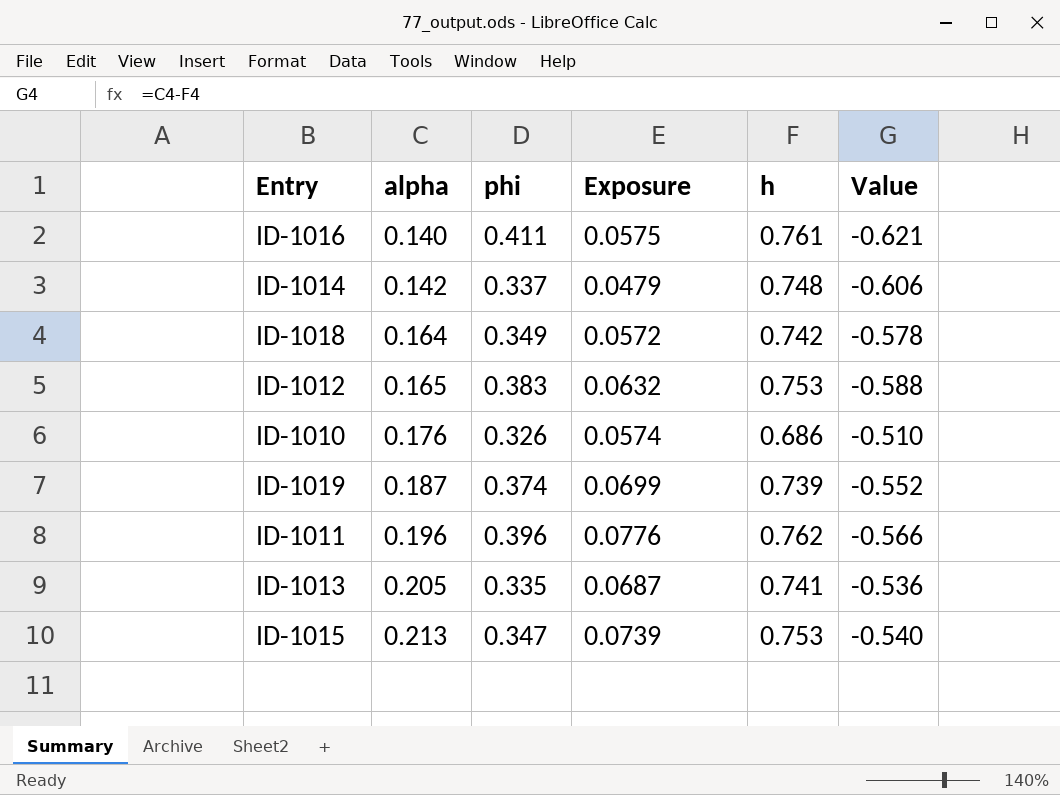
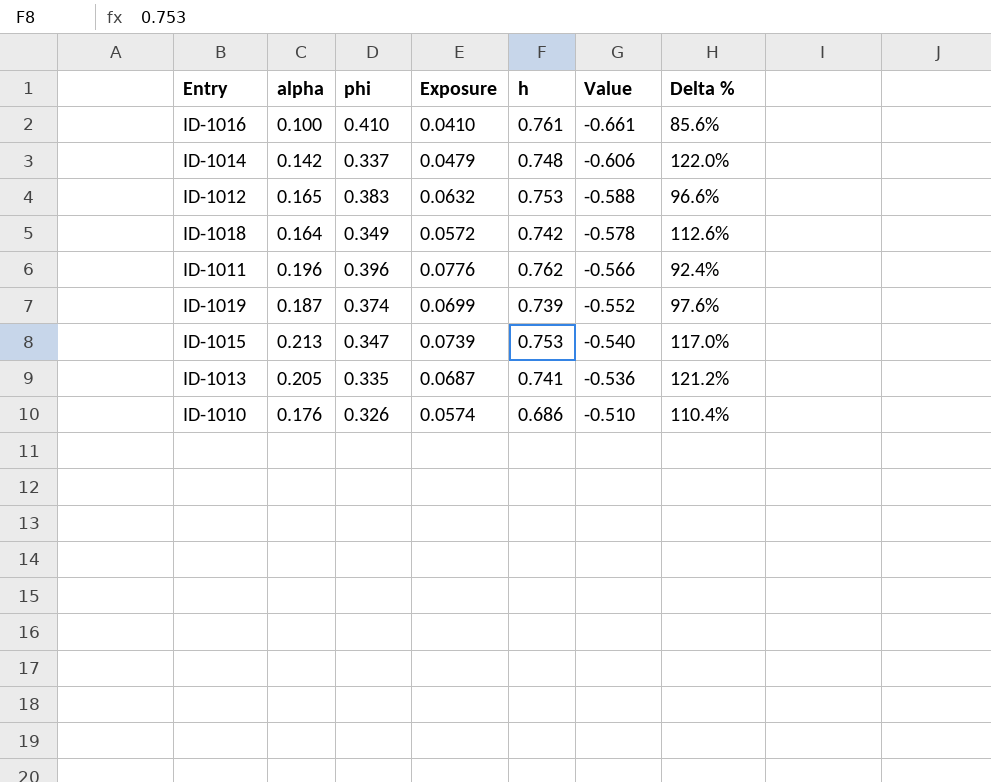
row order: alpha ascending -> Value ascending
column Delta % | formula: none -> ([h] - [phi]) / [phi]
ID-1016 | alpha: 0.140 -> 0.100
ID-1016 | phi: 0.411 -> 0.410
ID-1016 | Exposure: 0.0575 -> 0.0410
ID-1016 | Value: -0.621 -> -0.661

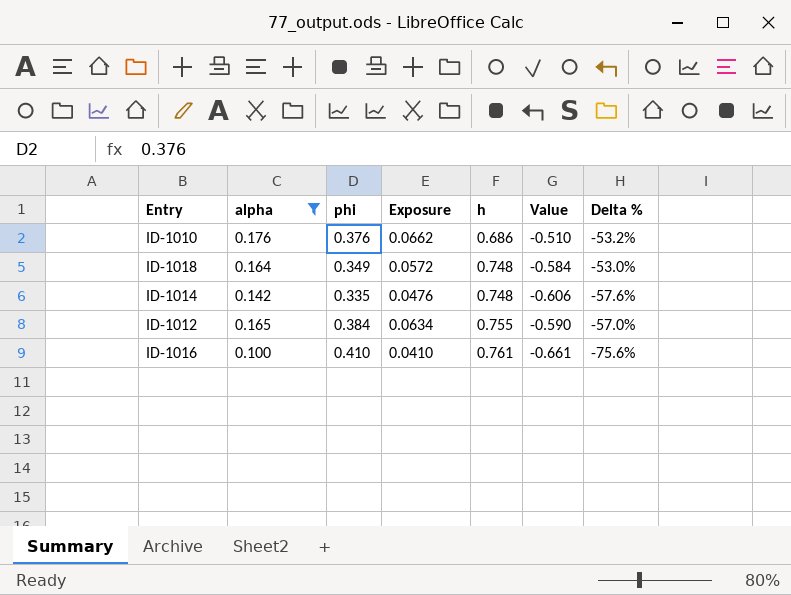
filter: none -> alpha <= 0.176
row order: Value ascending -> h ascending
column Delta % | formula: ([h] - [phi]) / [phi] -> ([alpha] - [phi]) / [phi]
ID-1010 | phi: 0.326 -> 0.376
ID-1010 | Exposure: 0.0574 -> 0.0662
ID-1018 | h: 0.742 -> 0.748
ID-1018 | Value: -0.578 -> -0.584
ID-1014 | phi: 0.337 -> 0.335
ID-1014 | Exposure: 0.0479 -> 0.0476
ID-1012 | phi: 0.383 -> 0.384
ID-1012 | Exposure: 0.0632 -> 0.0634
ID-1012 | h: 0.753 -> 0.755
ID-1012 | Value: -0.588 -> -0.590

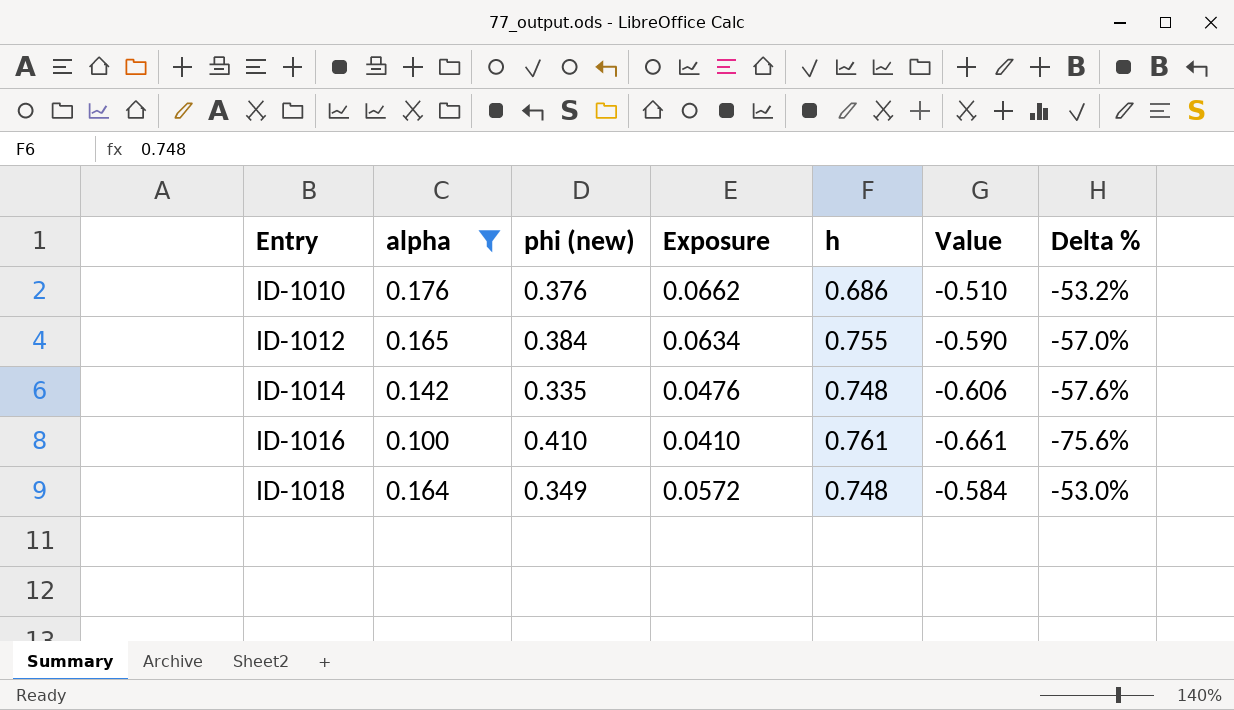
row order: h ascending -> Entry ascending
column name: phi -> phi (new)

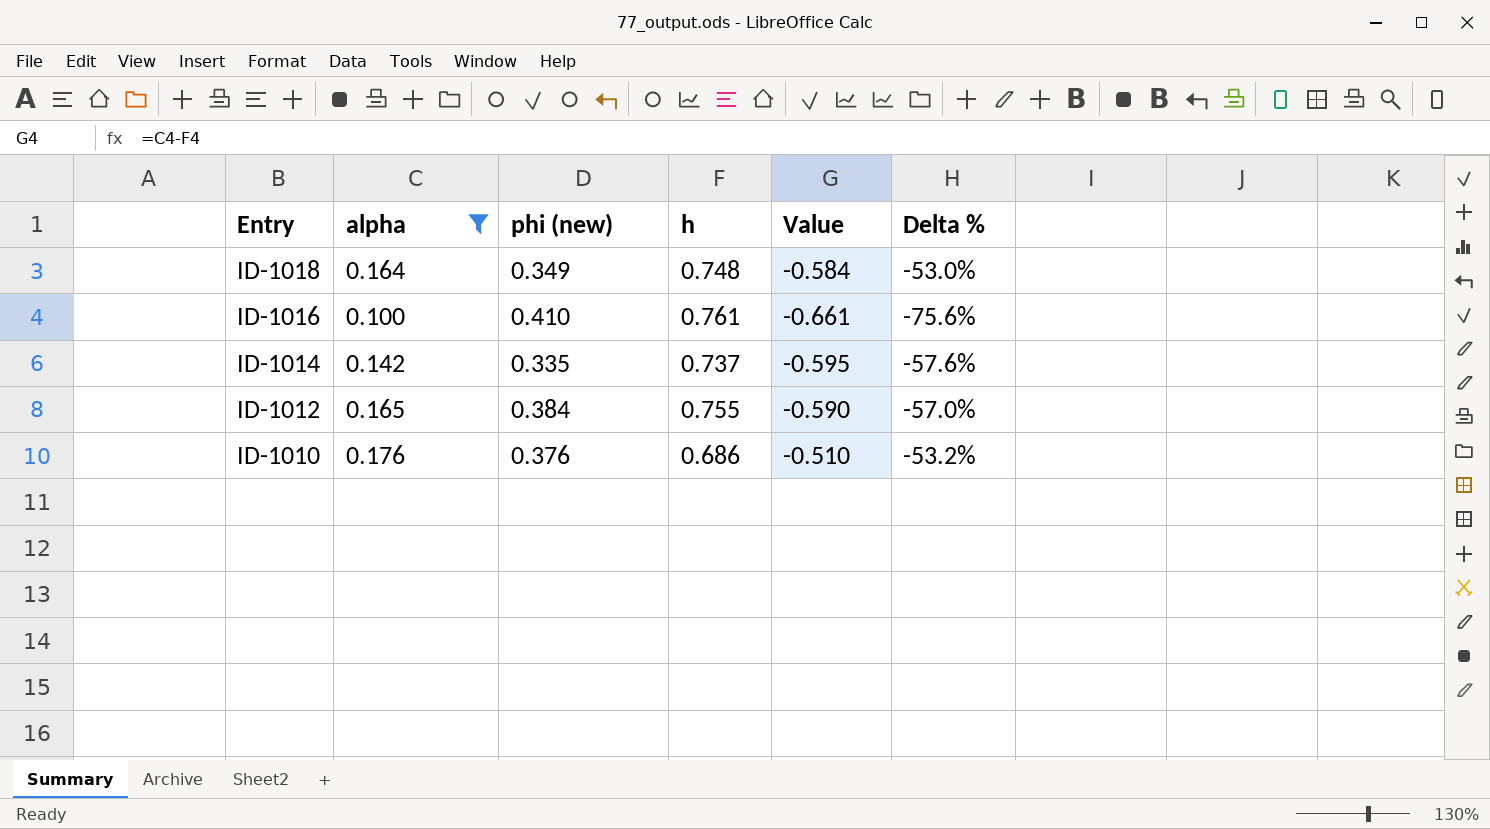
row order: Entry ascending -> Entry descending
column Exposure | formula: [alpha] * [phi (new)] -> none
ID-1014 | h: 0.748 -> 0.737
ID-1014 | Value: -0.606 -> -0.595

